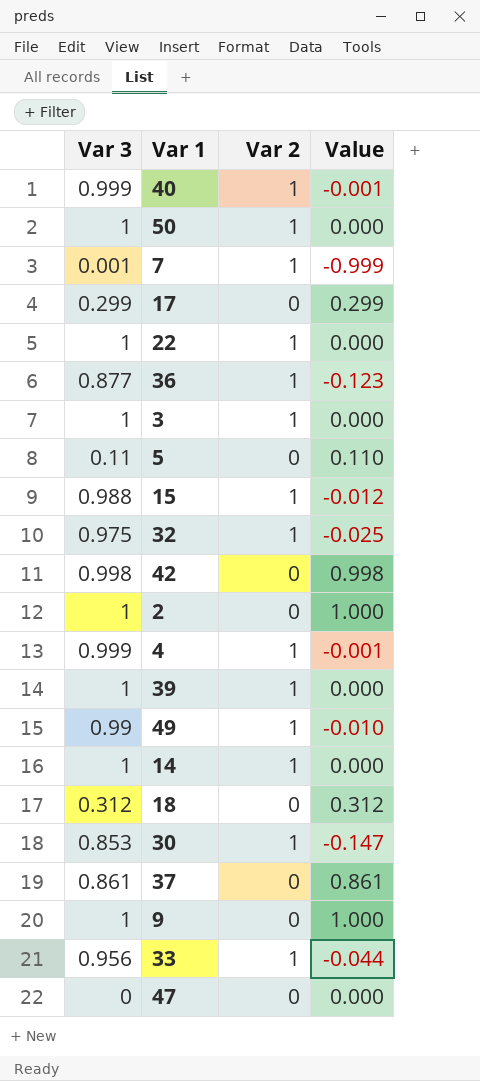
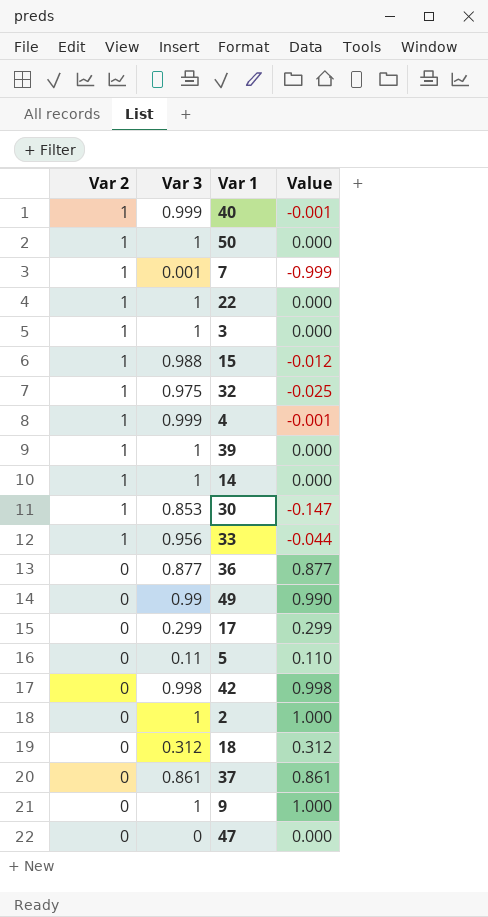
row order: none -> Var 2 descending
column Var 2 | position: 3 -> 1
36 | Var 2: 1 -> 0
36 | Value: -0.123 -> 0.877
49 | Var 2: 1 -> 0
49 | Value: -0.010 -> 0.990

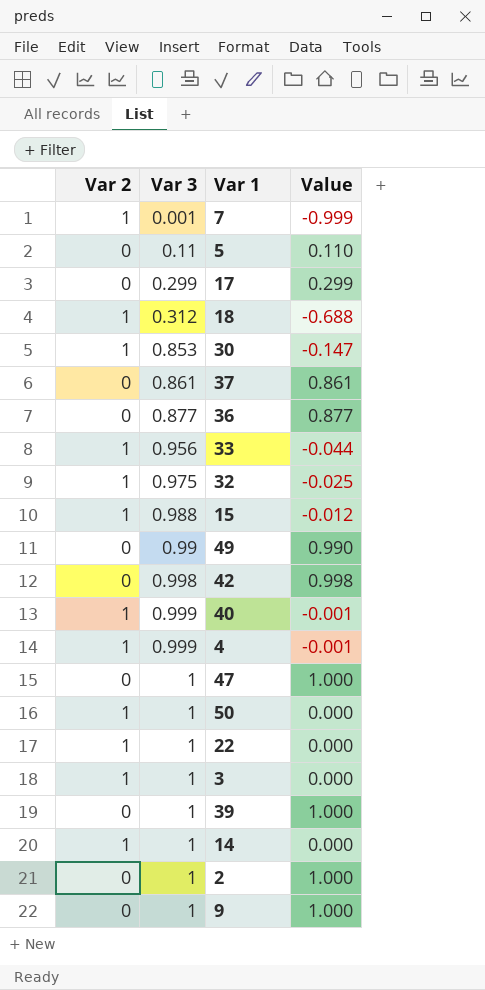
row order: Var 2 descending -> Var 3 ascending
18 | Var 2: 0 -> 1
18 | Value: 0.312 -> -0.688
47 | Var 3: 0 -> 1
47 | Value: 0.000 -> 1.000
39 | Var 2: 1 -> 0
39 | Value: 0.000 -> 1.000

